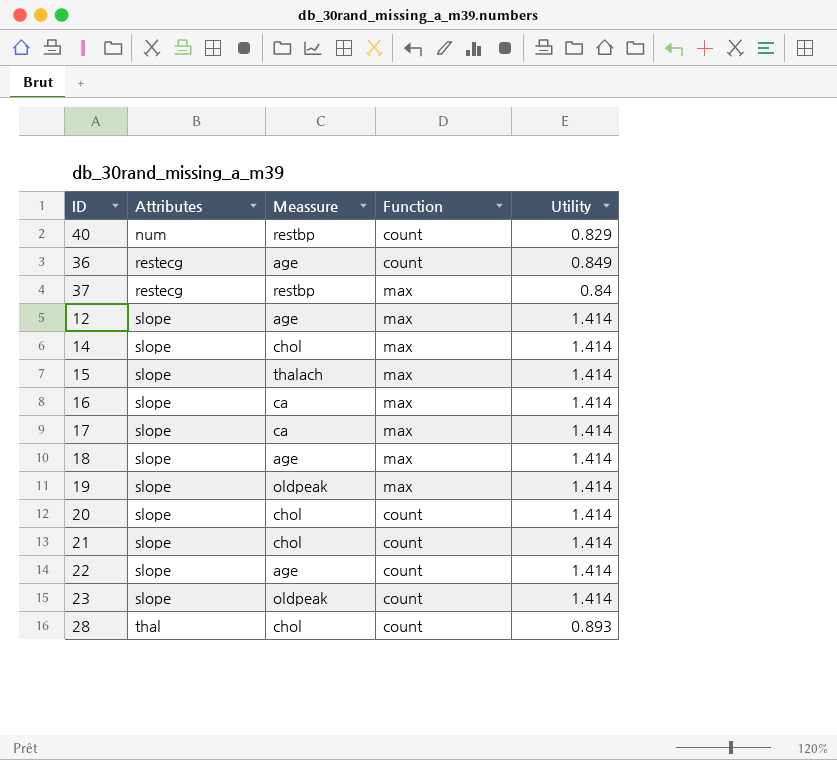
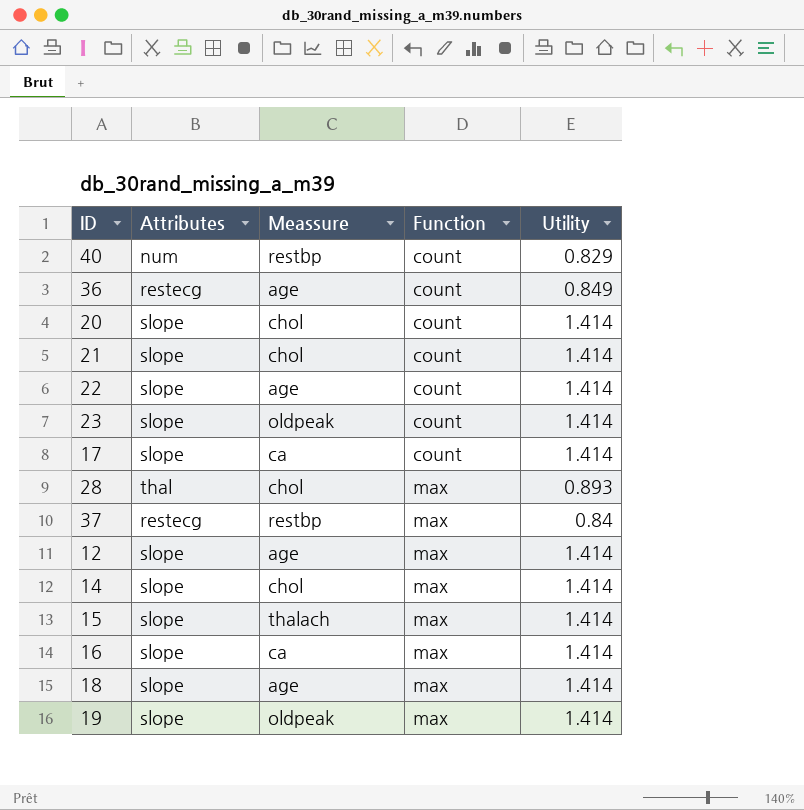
row order: Attributes ascending -> Function ascending
17 | Function: max -> count
28 | Function: count -> max

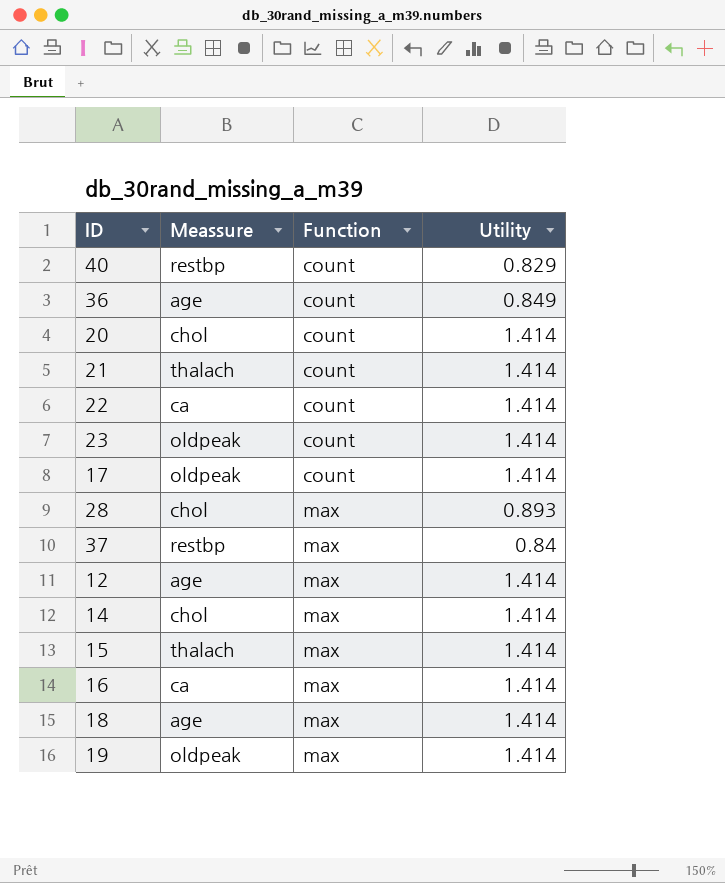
column Attributes | position: 2 -> none
21 | Meassure: chol -> thalach
22 | Meassure: age -> ca
17 | Meassure: ca -> oldpeak

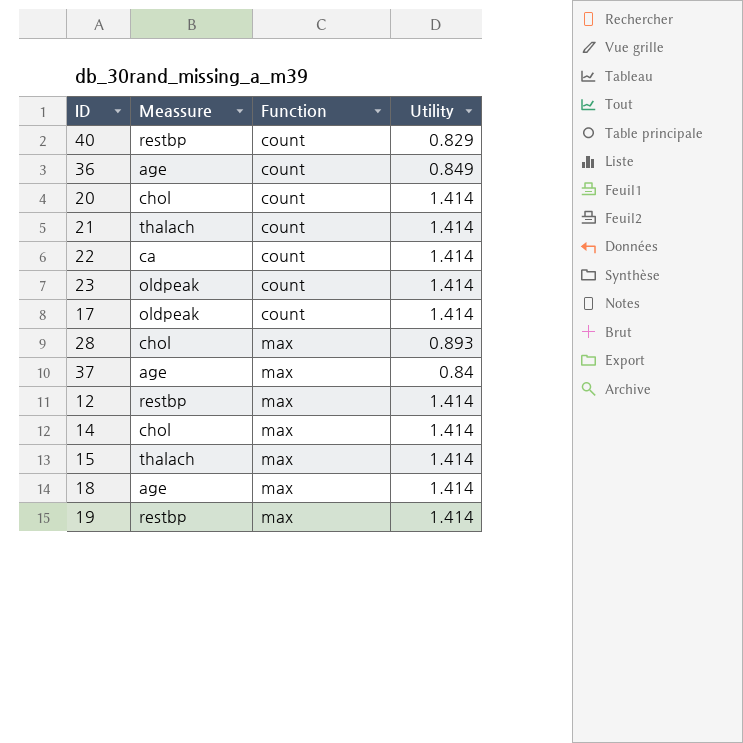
row 16: ca | max | 1.414 -> none
37 | Meassure: restbp -> age
12 | Meassure: age -> restbp
19 | Meassure: oldpeak -> restbp

